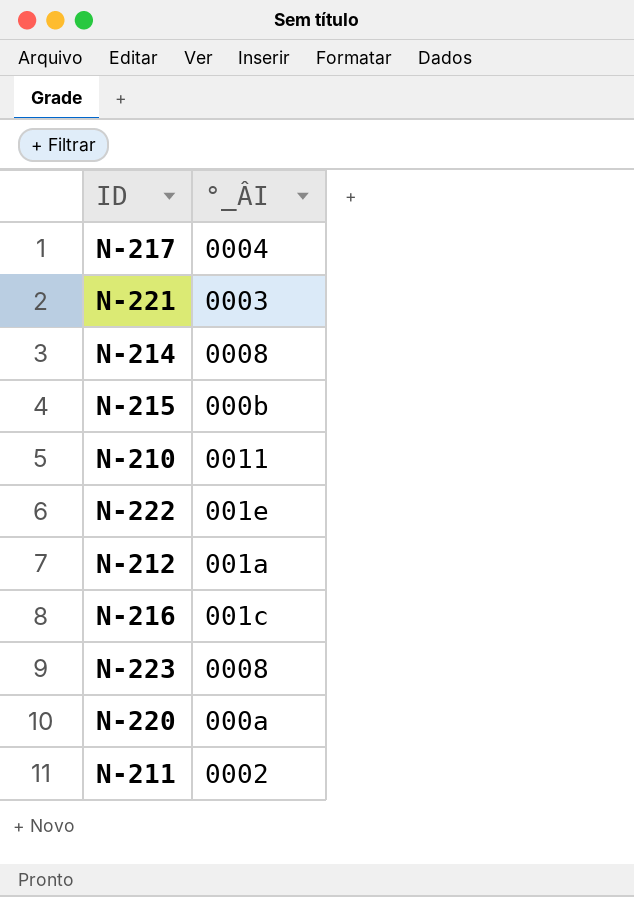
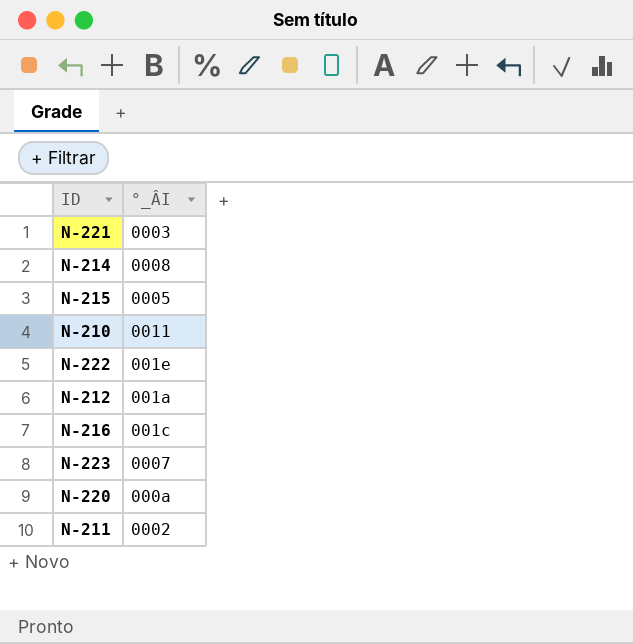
row N-217: 0004 -> none
N-215 | °_ÂI: 000b -> 0005
N-223 | °_ÂI: 0008 -> 0007

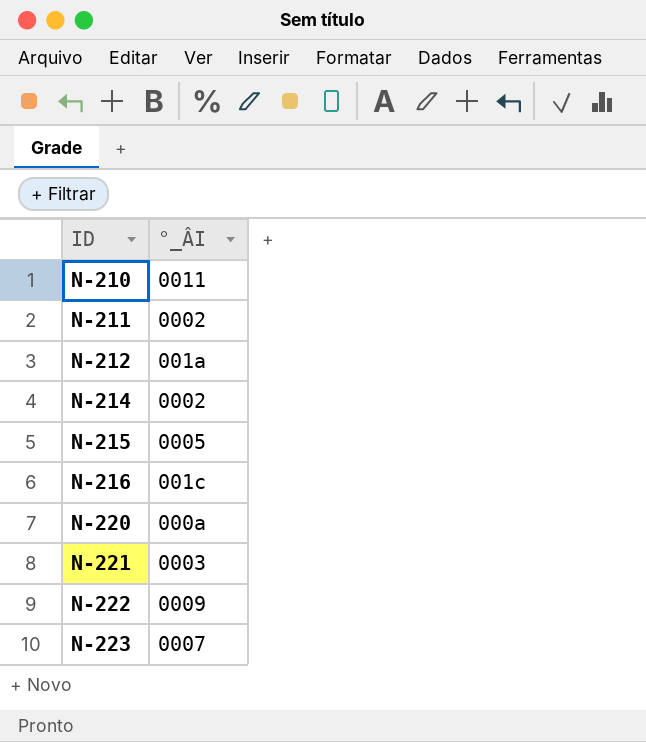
row order: none -> ID ascending
N-214 | °_ÂI: 0008 -> 0002
N-222 | °_ÂI: 001e -> 0009

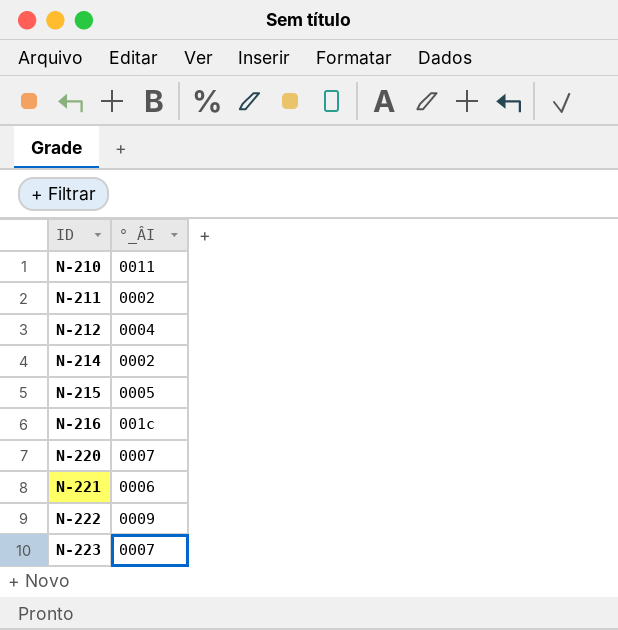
N-212 | °_ÂI: 001a -> 0004
N-220 | °_ÂI: 000a -> 0007
N-221 | °_ÂI: 0003 -> 0006

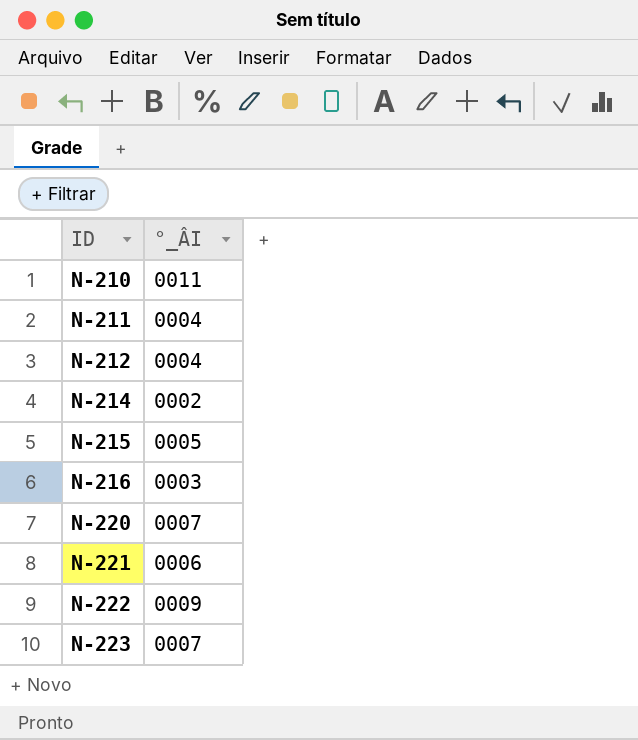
N-211 | °_ÂI: 0002 -> 0004
N-216 | °_ÂI: 001c -> 0003

